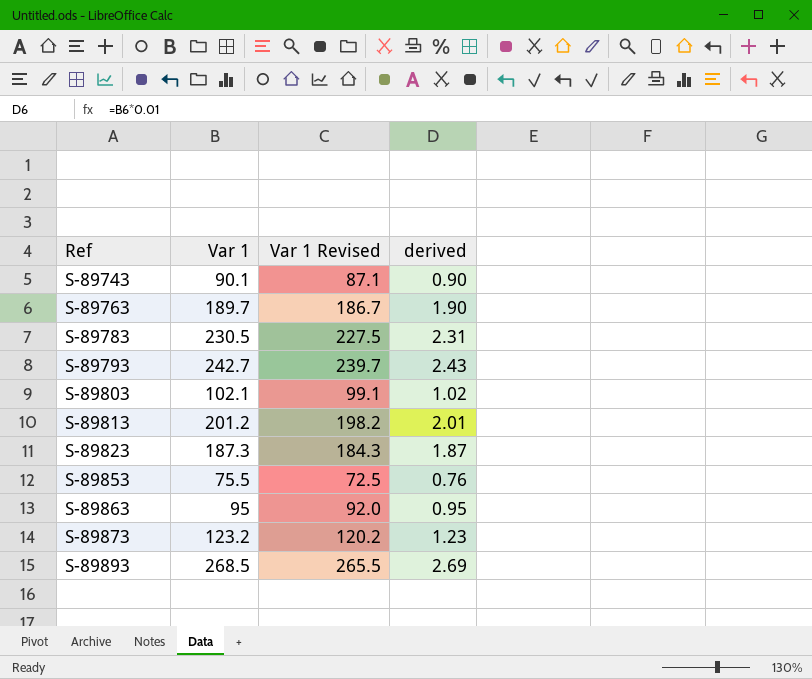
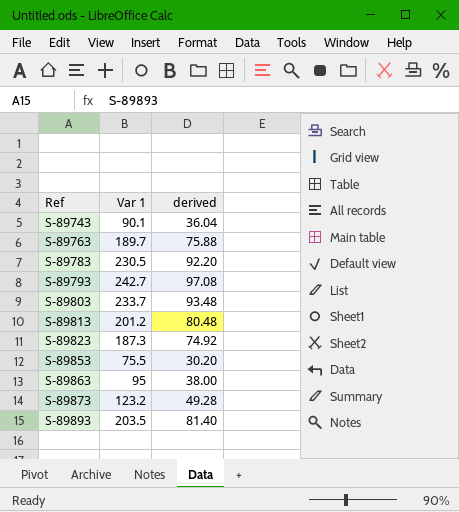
column Var 1 Revised | formula: [Var 1] - 3 -> none
column derived | formula: [Var 1] * 0.01 -> [Var 1] * 0.4
S-89803 | Var 1: 102.1 -> 233.7
S-89893 | Var 1: 268.5 -> 203.5

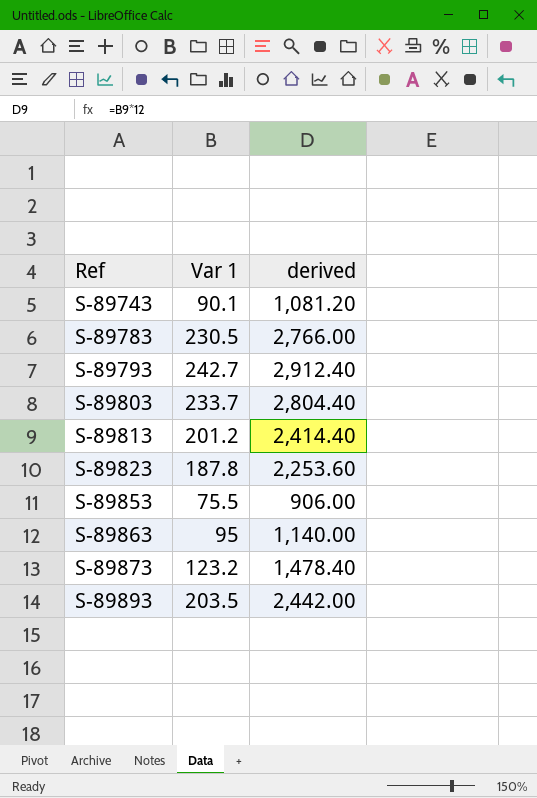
column derived | formula: [Var 1] * 0.4 -> [Var 1] * 12
row S-89763: 189.7 | 75.88 -> none
S-89823 | Var 1: 187.3 -> 187.8

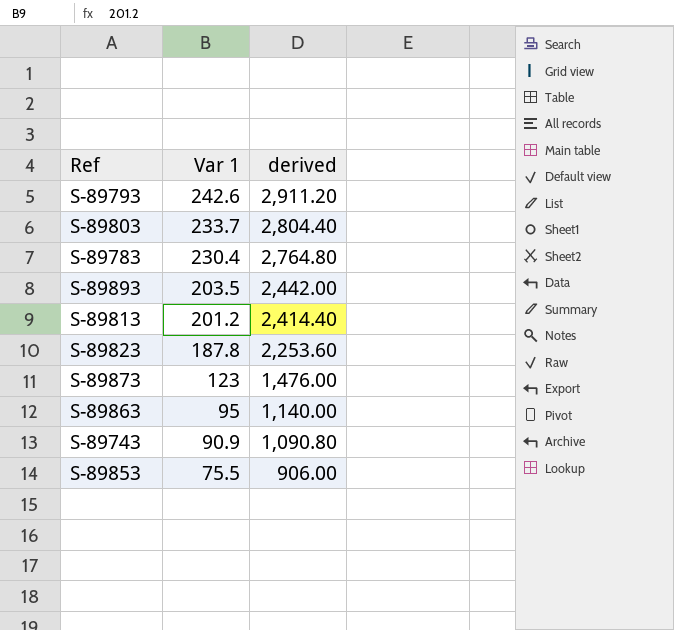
row order: Ref ascending -> Var 1 descending
S-89793 | Var 1: 242.7 -> 242.6
S-89793 | derived: 2,912.40 -> 2,911.20
S-89783 | Var 1: 230.5 -> 230.4
S-89783 | derived: 2,766.00 -> 2,764.80
S-89873 | Var 1: 123.2 -> 123
S-89873 | derived: 1,478.40 -> 1,476.00
S-89743 | Var 1: 90.1 -> 90.9
S-89743 | derived: 1,081.20 -> 1,090.80

